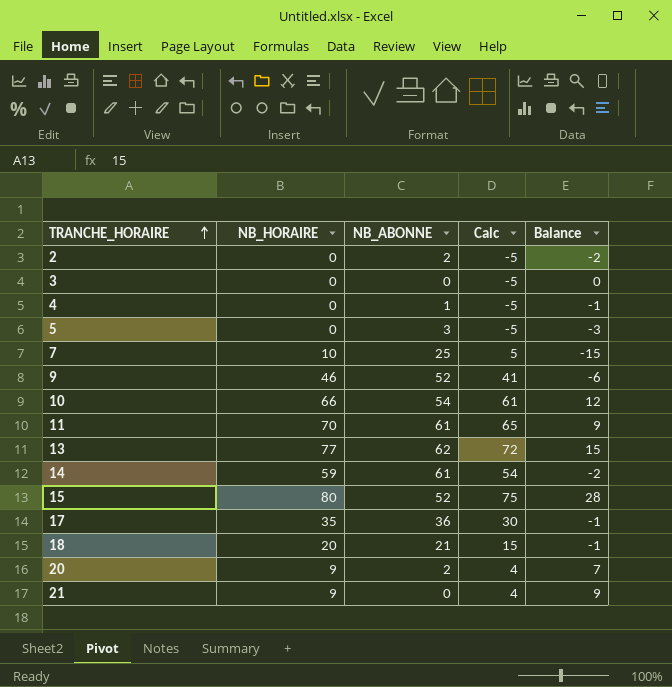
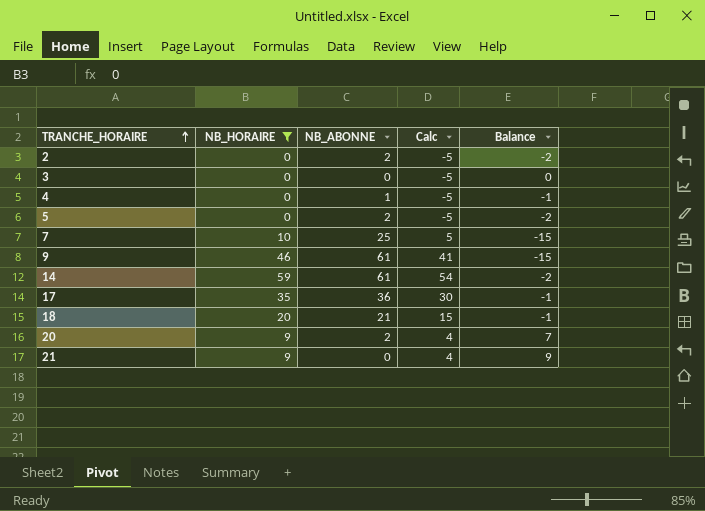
filter: none -> NB_HORAIRE <= 59
5 | NB_ABONNE: 3 -> 2
5 | Balance: -3 -> -2
9 | NB_ABONNE: 52 -> 61
9 | Balance: -6 -> -15

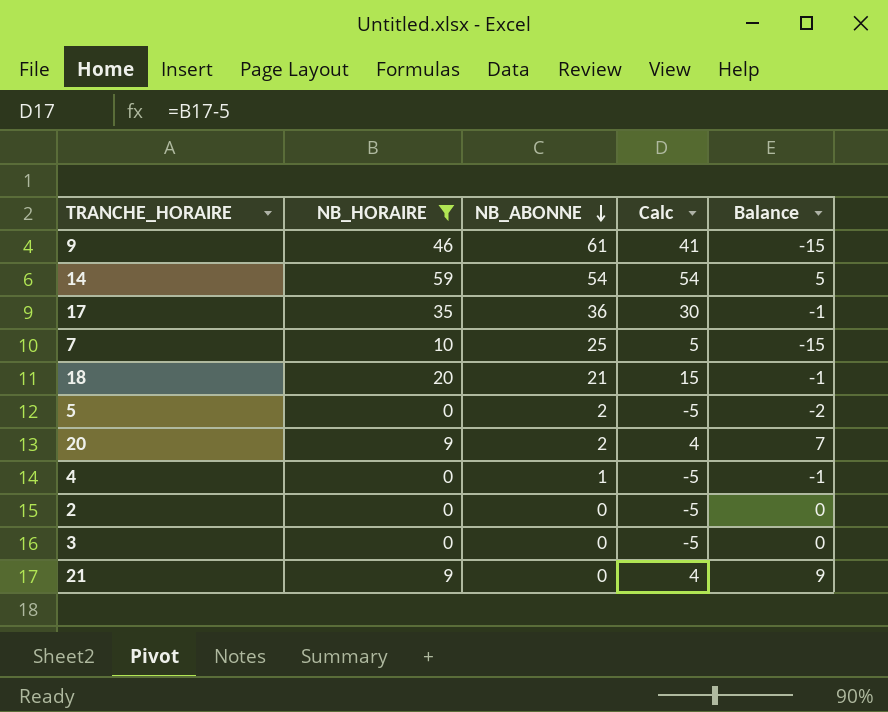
row order: TRANCHE_HORAIRE ascending -> NB_ABONNE descending
14 | NB_ABONNE: 61 -> 54
14 | Balance: -2 -> 5
2 | NB_ABONNE: 2 -> 0
2 | Balance: -2 -> 0

